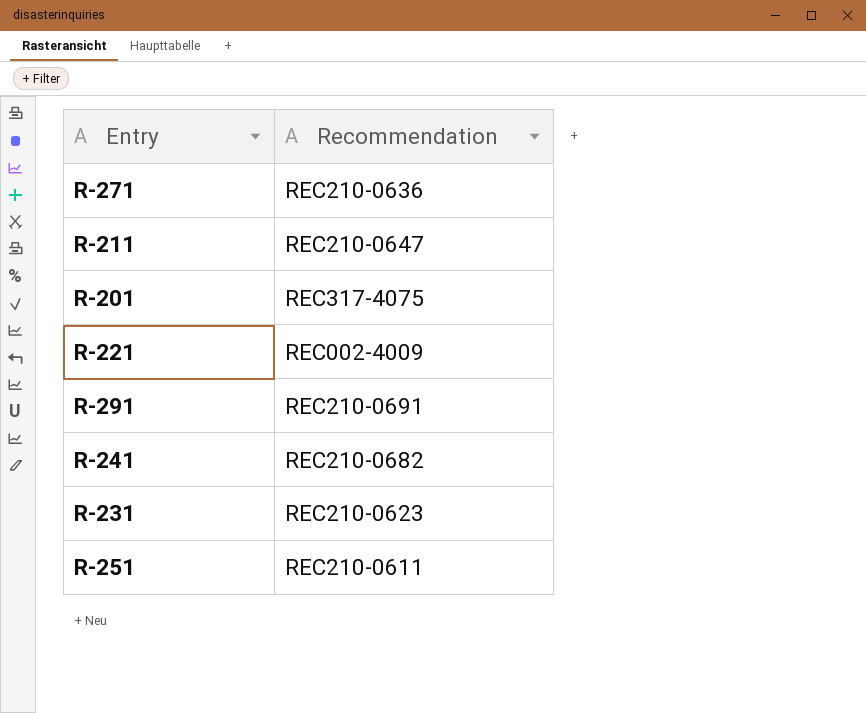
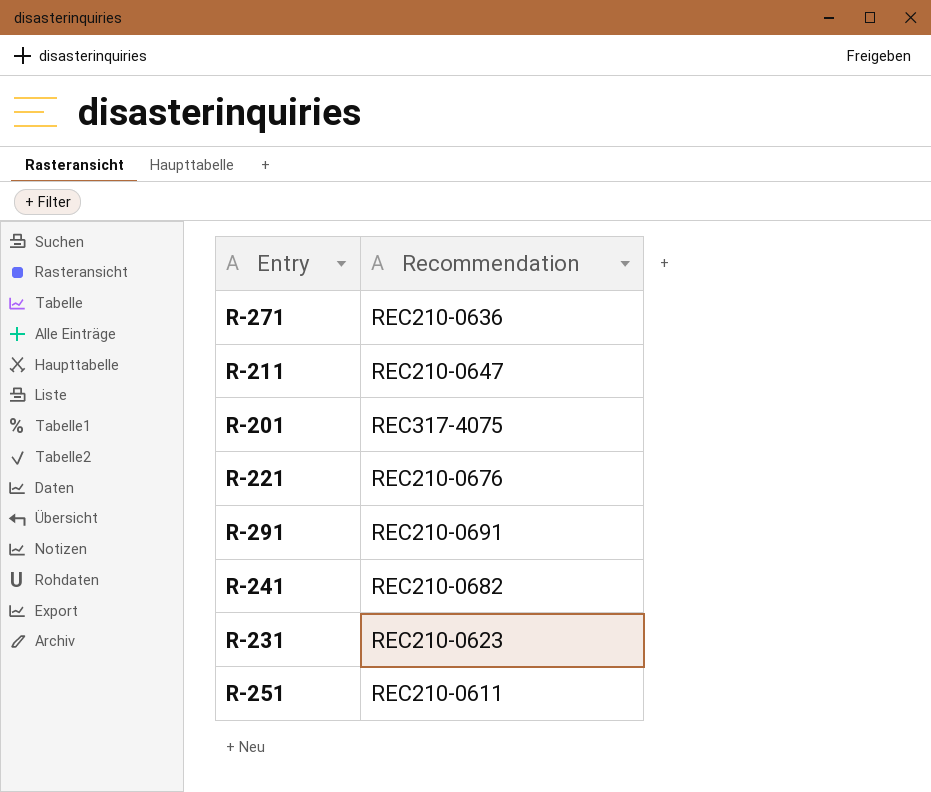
R-221 | Recommendation: REC002-4009 -> REC210-0676

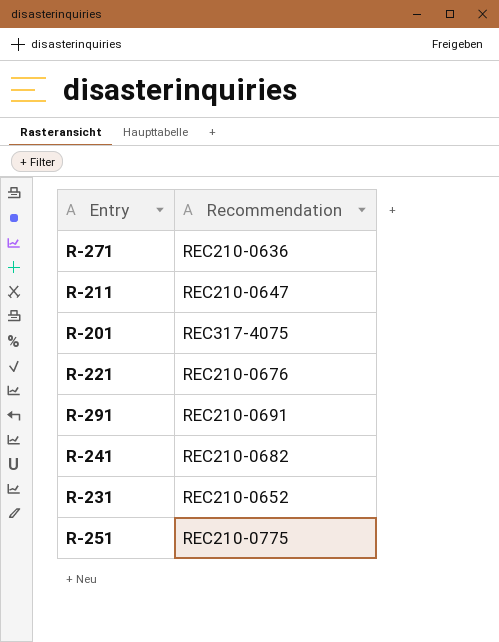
R-231 | Recommendation: REC210-0623 -> REC210-0652
R-251 | Recommendation: REC210-0611 -> REC210-0775

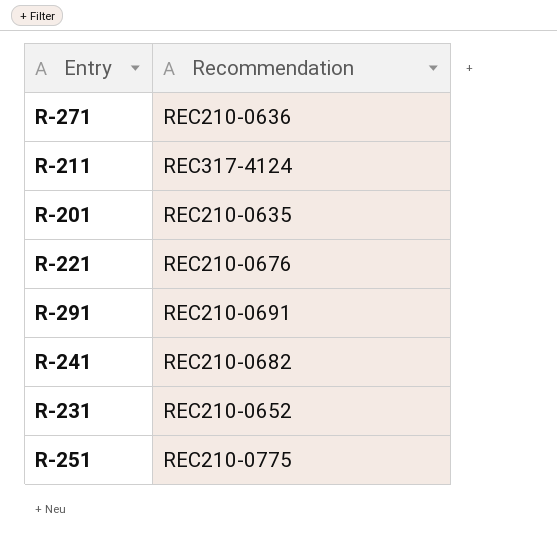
R-211 | Recommendation: REC210-0647 -> REC317-4124
R-201 | Recommendation: REC317-4075 -> REC210-0635

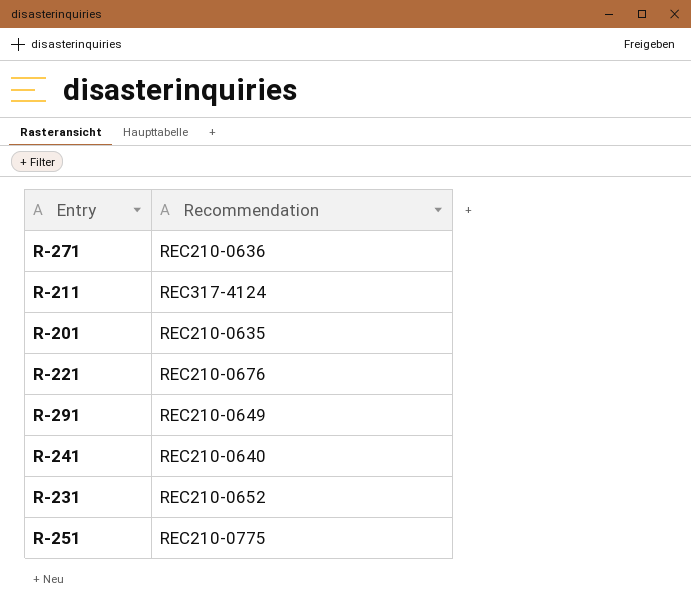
R-291 | Recommendation: REC210-0691 -> REC210-0649
R-241 | Recommendation: REC210-0682 -> REC210-0640

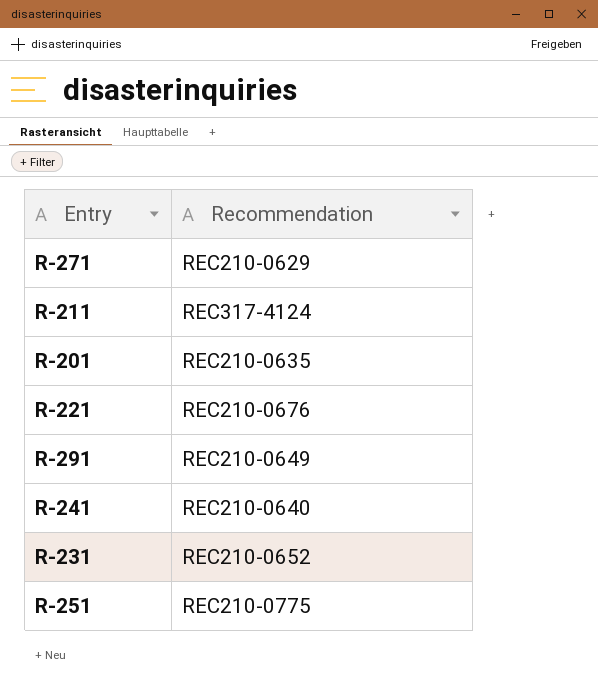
R-271 | Recommendation: REC210-0636 -> REC210-0629

